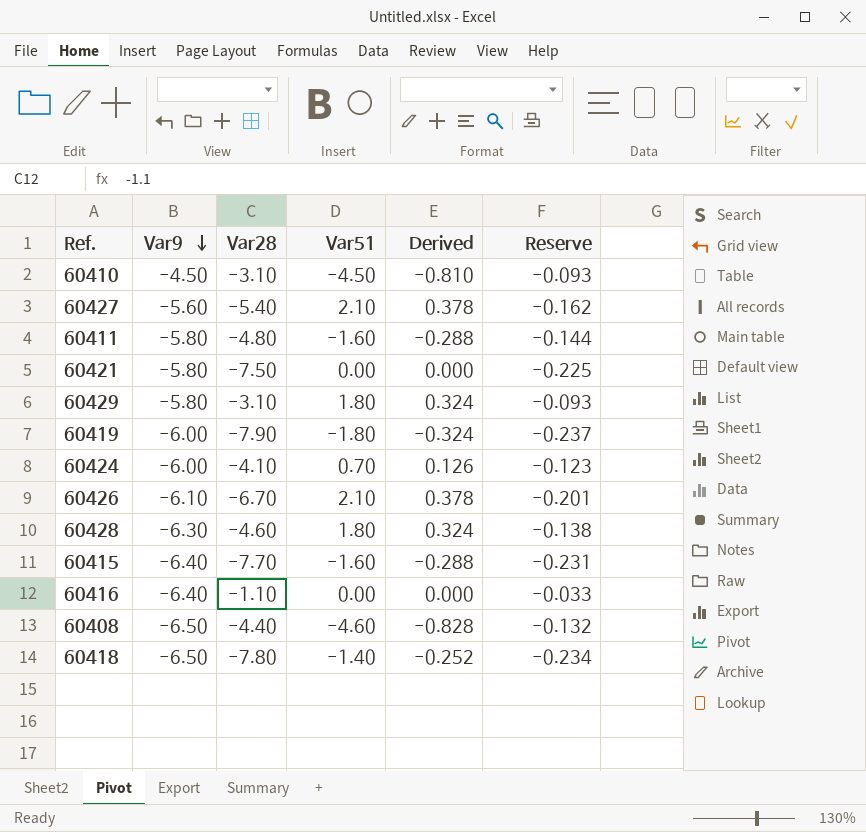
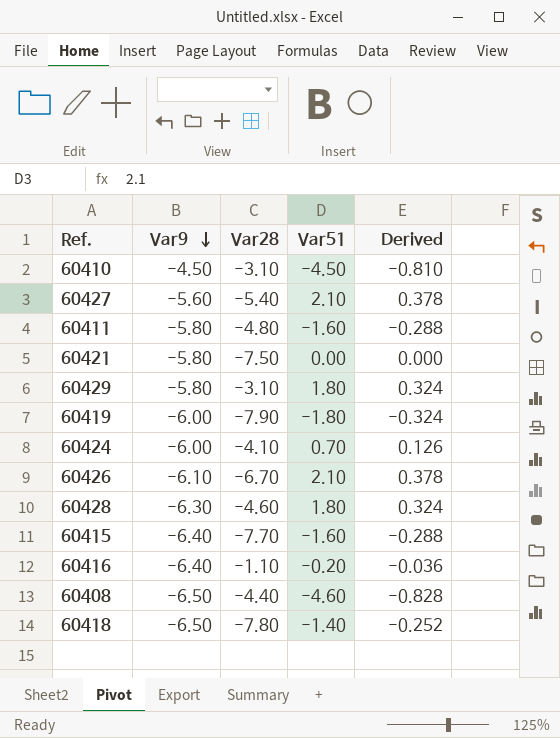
column Reserve | formula: [Var28] * 0.03 -> none
60416 | Var51: 0.00 -> -0.20
60416 | Derived: 0.000 -> -0.036

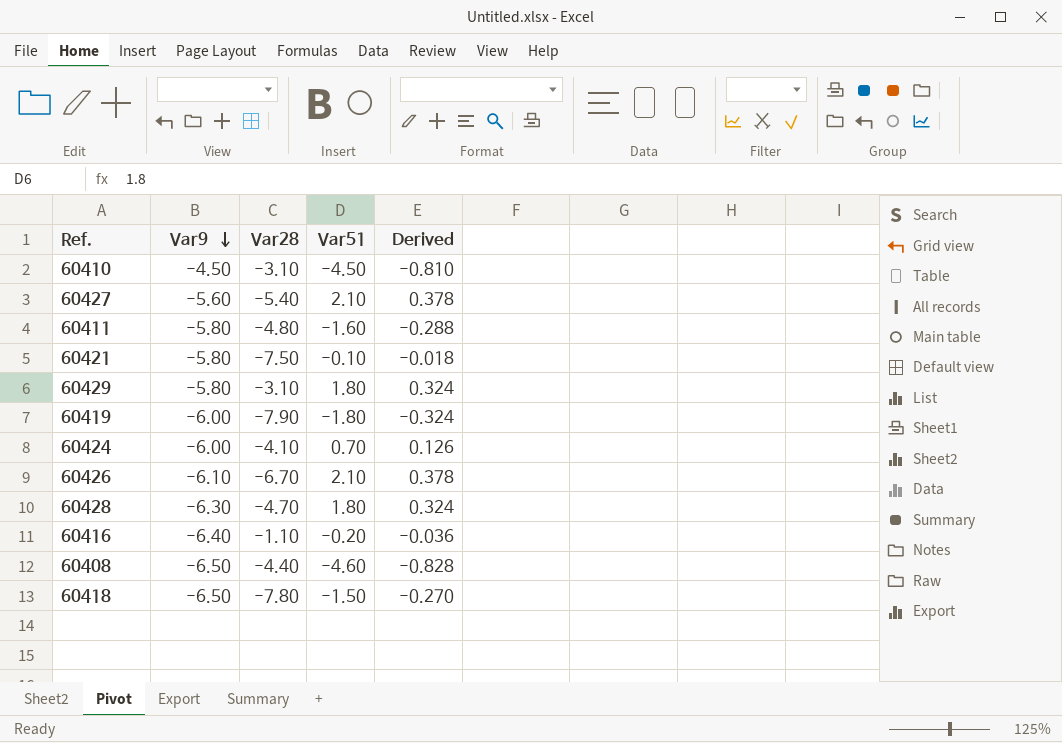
row 60415: -6.40 | -7.70 | -1.60 | -0.288 -> none
60421 | Var51: 0.00 -> -0.10
60421 | Derived: 0.000 -> -0.018
60428 | Var28: -4.60 -> -4.70
60418 | Var51: -1.40 -> -1.50
60418 | Derived: -0.252 -> -0.270

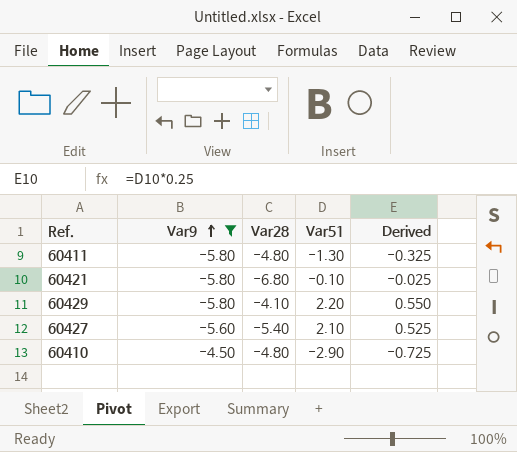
filter: none -> Var9 >= -5.80
row order: Var9 descending -> Var9 ascending
column Derived | formula: [Var51] * 0.18 -> [Var51] * 0.25
60411 | Var51: -1.60 -> -1.30
60421 | Var28: -7.50 -> -6.80
60429 | Var28: -3.10 -> -4.10
60429 | Var51: 1.80 -> 2.20
60410 | Var28: -3.10 -> -4.80
60410 | Var51: -4.50 -> -2.90

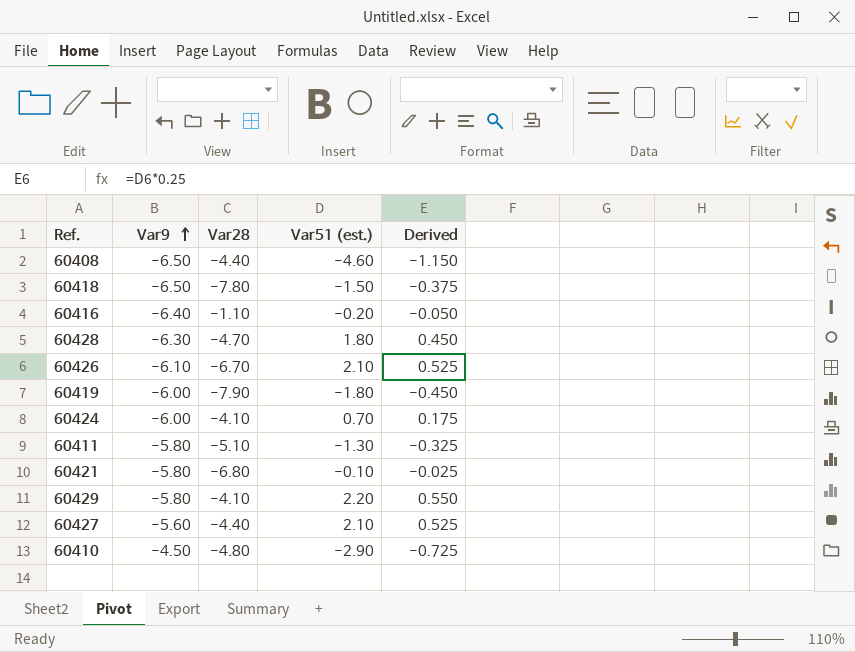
filter: Var9 >= -5.80 -> none
column name: Var51 -> Var51 (est.)
60411 | Var28: -4.80 -> -5.10
60427 | Var28: -5.40 -> -4.40

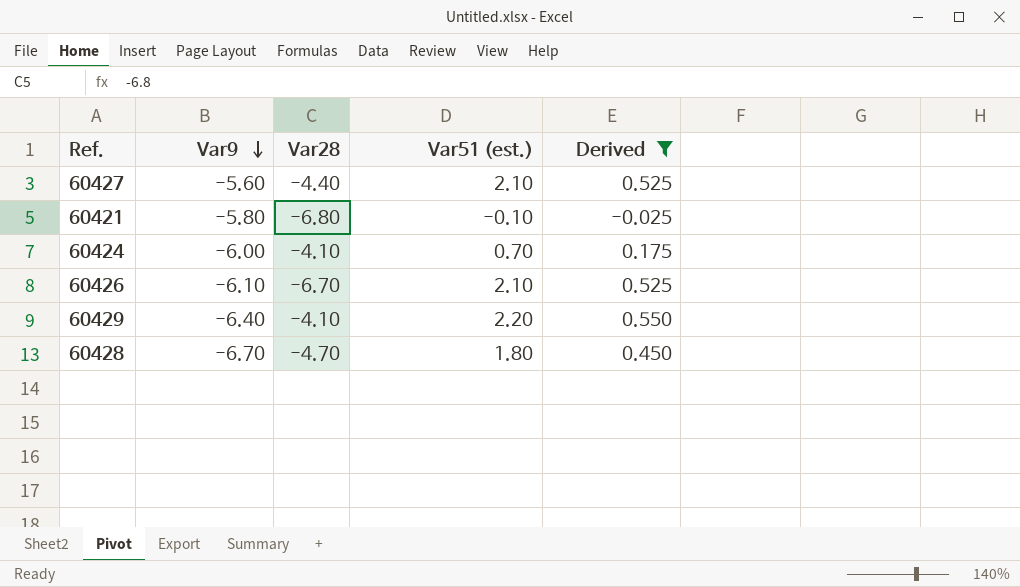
filter: none -> Derived >= -0.025
row order: Var9 ascending -> Var9 descending
60429 | Var9: -5.80 -> -6.40
60428 | Var9: -6.30 -> -6.70

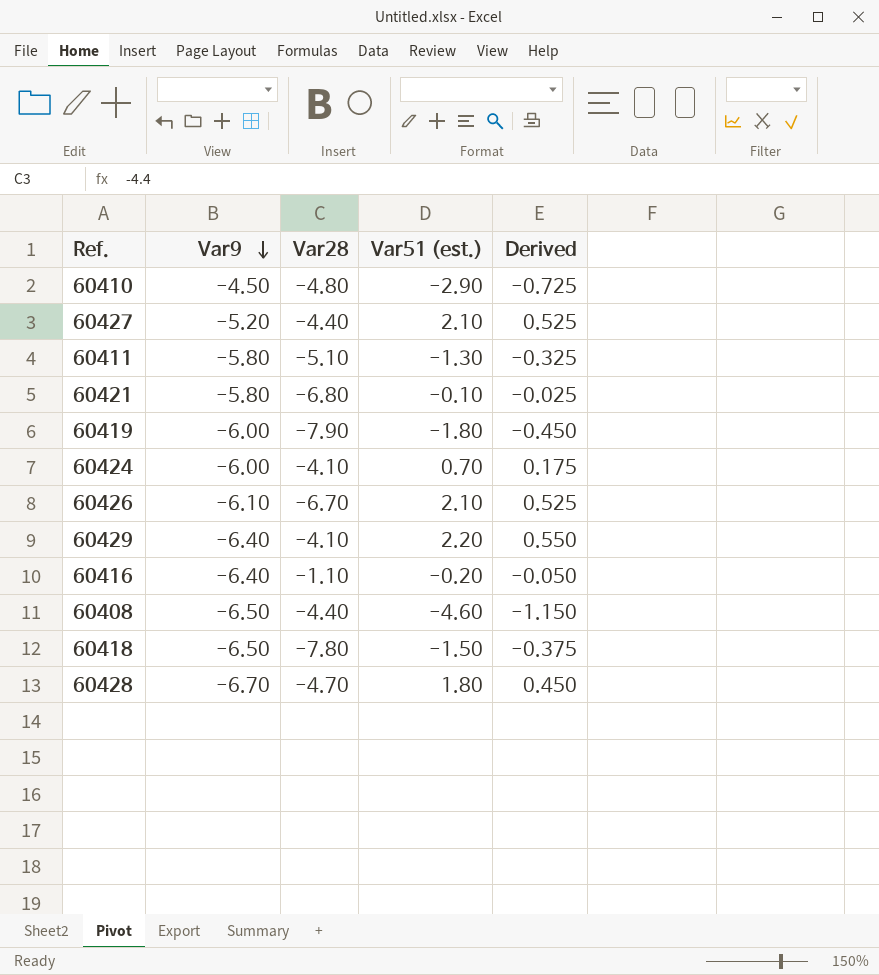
filter: Derived >= -0.025 -> none
60427 | Var9: -5.60 -> -5.20

